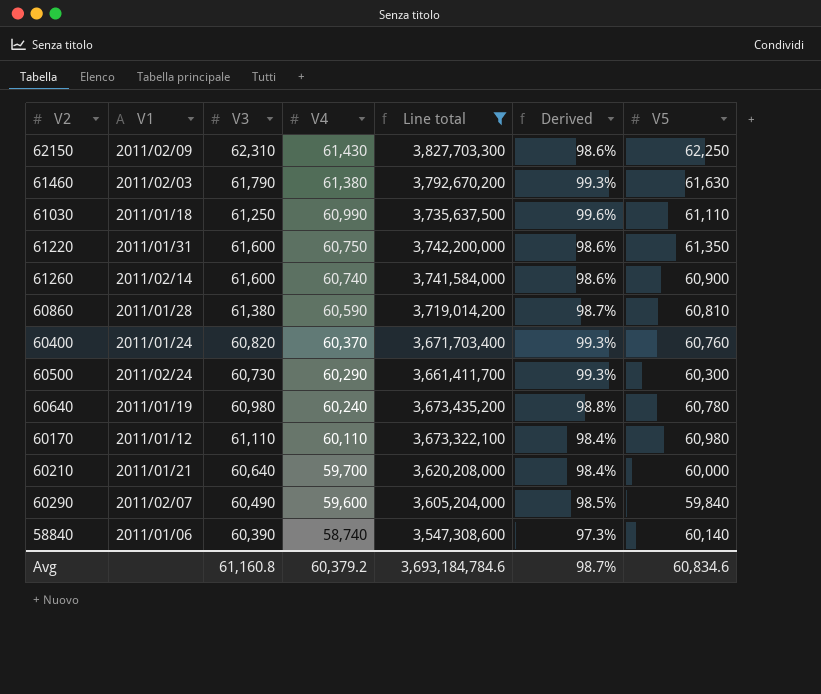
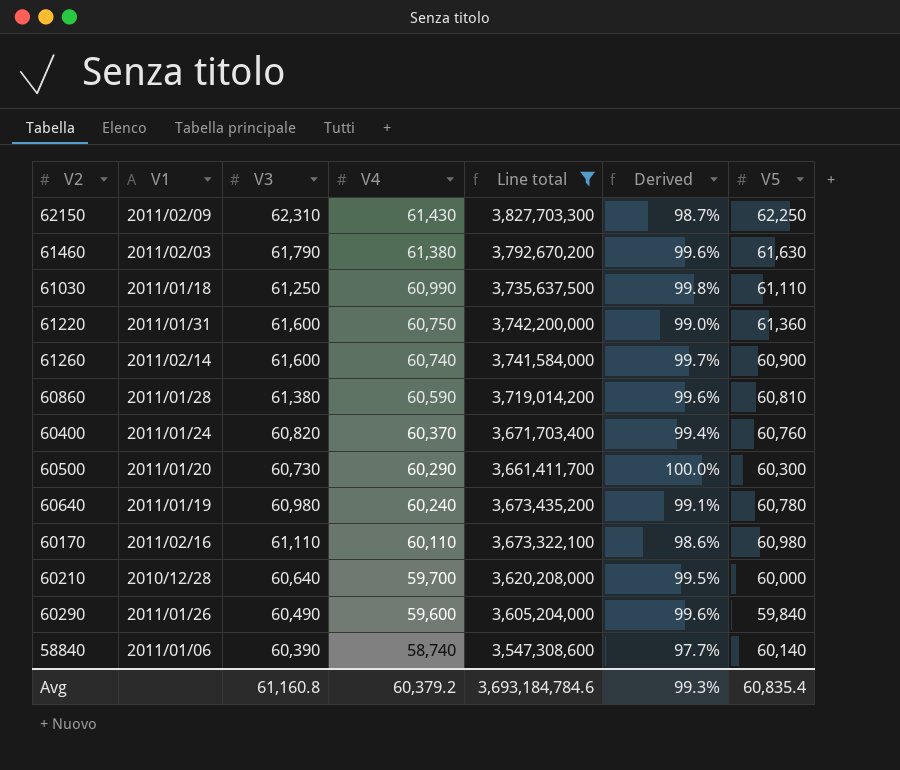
column Derived | formula: [V4] / [V3] -> [V4] / [V5]
61220 | V5: 61,350 -> 61,360
60500 | V1: 2011/02/24 -> 2011/01/20
60170 | V1: 2011/01/12 -> 2011/02/16
60210 | V1: 2011/01/21 -> 2010/12/28
60290 | V1: 2011/02/07 -> 2011/01/26
Avg | Derived: 98.7% -> 99.3%
Avg | V5: 60,834.6 -> 60,835.4

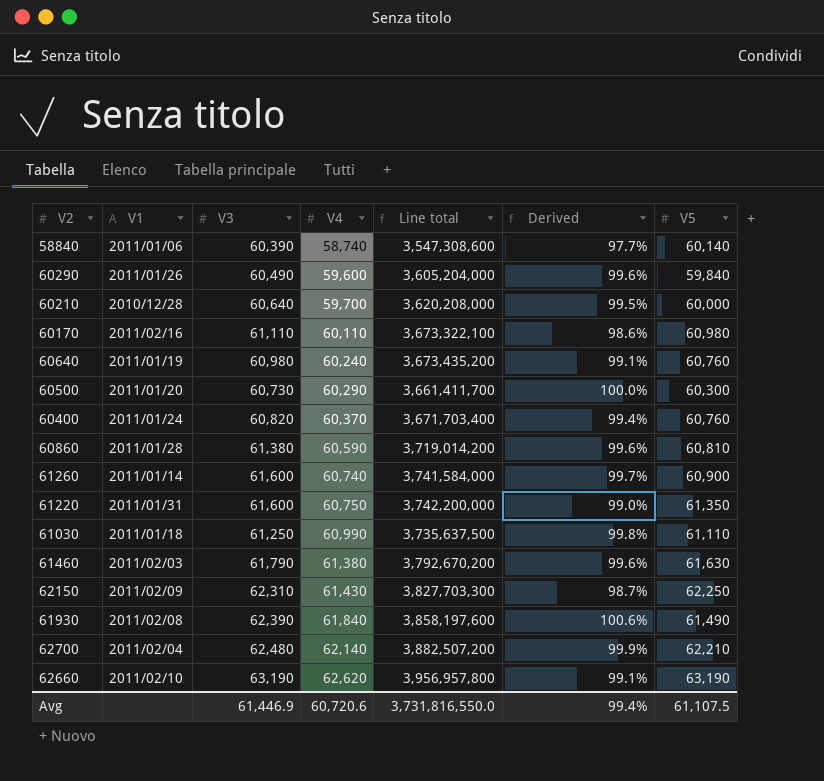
filter: Line total <= 3,827,703,300 -> none
row order: V4 descending -> V4 ascending
60640 | V5: 60,780 -> 60,760
61260 | V1: 2011/02/14 -> 2011/01/14
61220 | V5: 61,360 -> 61,350
Avg | V3: 61,160.8 -> 61,446.9
Avg | V4: 60,379.2 -> 60,720.6
Avg | Line total: 3,693,184,784.6 -> 3,731,816,550.0
Avg | Derived: 99.3% -> 99.4%
Avg | V5: 60,835.4 -> 61,107.5

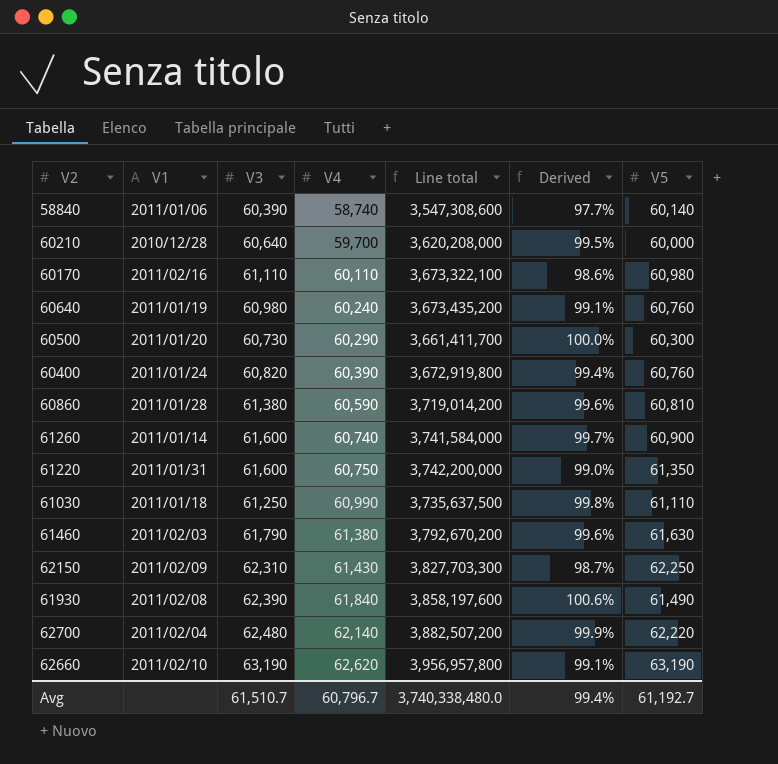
row 60290: 2011/01/26 | 60,490 | 59,600 | 3,605,204,000 | 99.6% | 59,840 -> none
60400 | V4: 60,370 -> 60,390
60400 | Line total: 3,671,703,400 -> 3,672,919,800
62700 | V5: 62,210 -> 62,220
Avg | V3: 61,446.9 -> 61,510.7
Avg | V4: 60,720.6 -> 60,796.7
Avg | Line total: 3,731,816,550.0 -> 3,740,338,480.0
Avg | V5: 61,107.5 -> 61,192.7

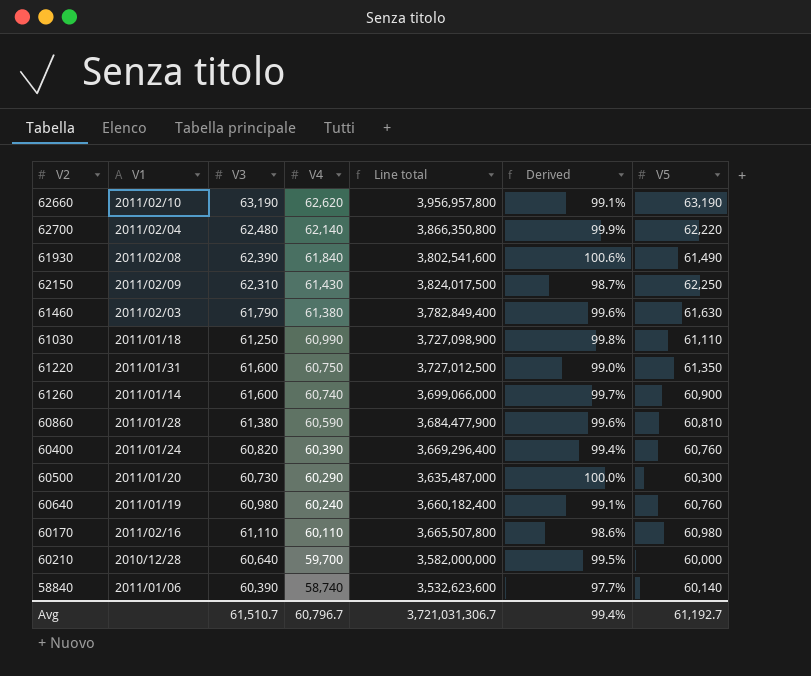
row order: V4 ascending -> V4 descending
column Line total | formula: [V3] * [V4] -> [V4] * [V5]
Avg | Line total: 3,740,338,480.0 -> 3,721,031,306.7

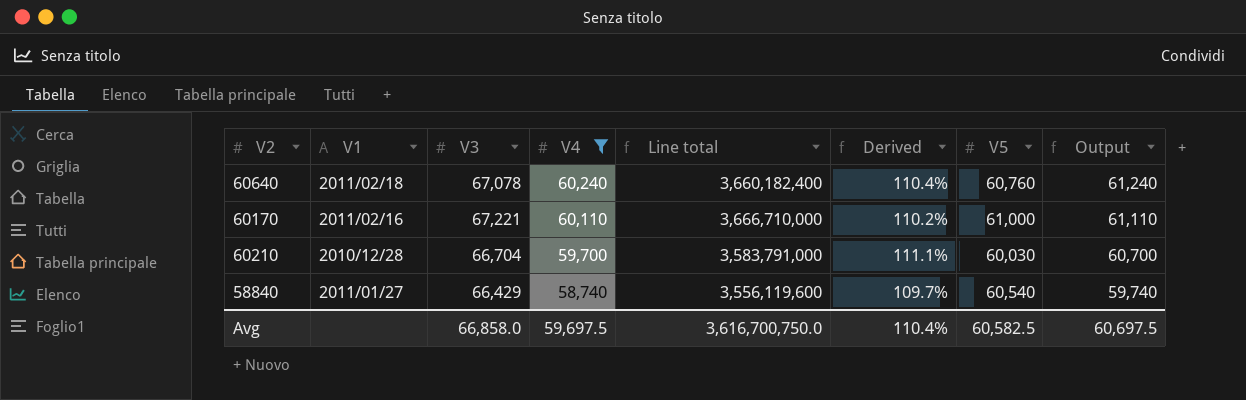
filter: none -> V4 <= 60,240
column Derived | formula: [V4] / [V5] -> [V3] / [V5]
column Output | formula: none -> [V4] + 1000
60640 | V1: 2011/01/19 -> 2011/02/18
60640 | V3: 60,980 -> 67,078
60170 | V3: 61,110 -> 67,221
60170 | Line total: 3,665,507,800 -> 3,666,710,000
60170 | V5: 60,980 -> 61,000
60210 | V3: 60,640 -> 66,704
60210 | Line total: 3,582,000,000 -> 3,583,791,000
60210 | V5: 60,000 -> 60,030
58840 | V1: 2011/01/06 -> 2011/01/27
58840 | V3: 60,390 -> 66,429
58840 | Line total: 3,532,623,600 -> 3,556,119,600
58840 | V5: 60,140 -> 60,540
Avg | V3: 61,510.7 -> 66,858.0
Avg | V4: 60,796.7 -> 59,697.5
Avg | Line total: 3,721,031,306.7 -> 3,616,700,750.0
Avg | Derived: 99.4% -> 110.4%
Avg | V5: 61,192.7 -> 60,582.5

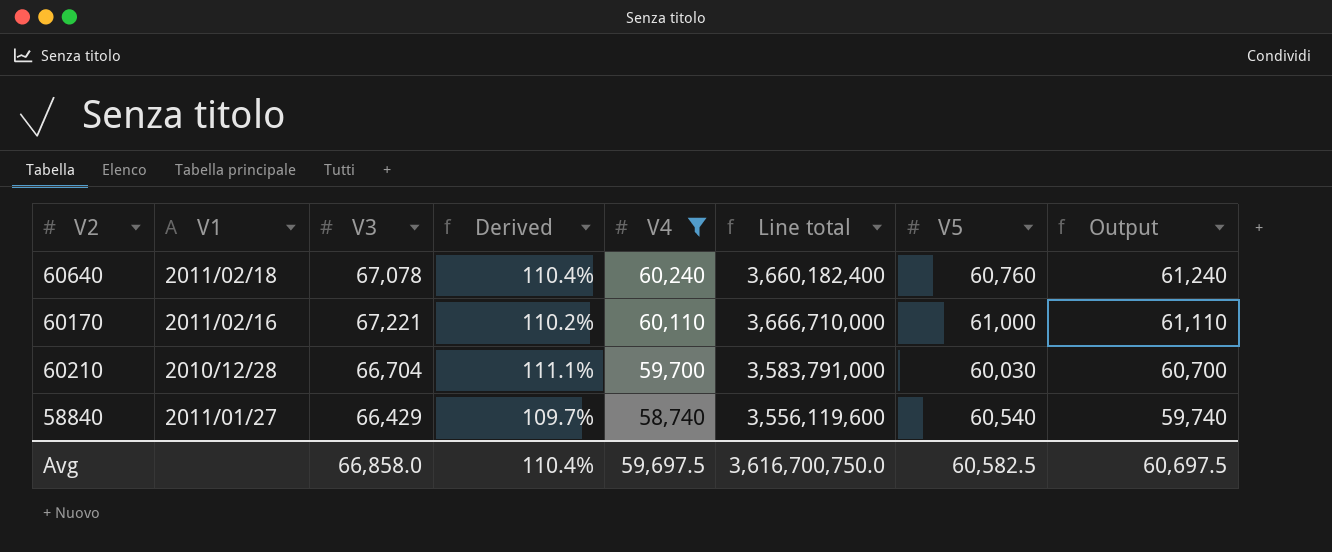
column Derived | position: 6 -> 4

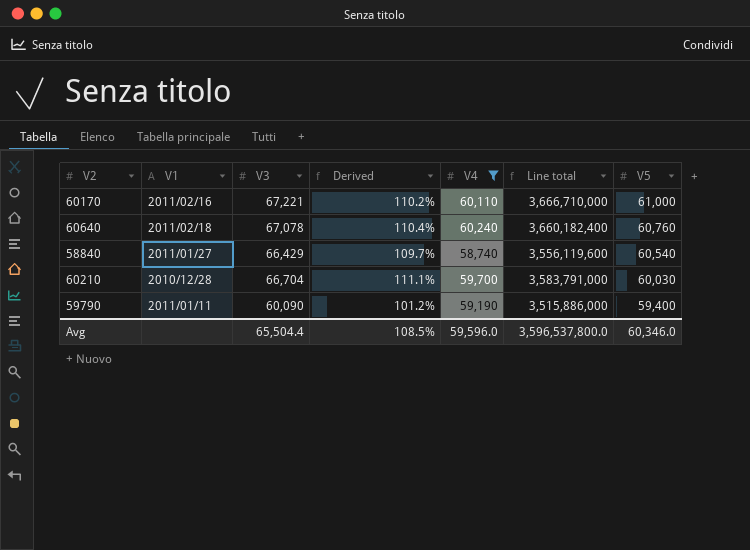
row order: V4 descending -> V5 descending
column Output | formula: [V4] + 1000 -> none
row 59790: none -> 2011/01/11 | 60,090 | 101.2% | 59,190 | 3,515,886,000 | 59,400
Avg | V3: 66,858.0 -> 65,504.4
Avg | Derived: 110.4% -> 108.5%
Avg | V4: 59,697.5 -> 59,596.0
Avg | Line total: 3,616,700,750.0 -> 3,596,537,800.0
Avg | V5: 60,582.5 -> 60,346.0

